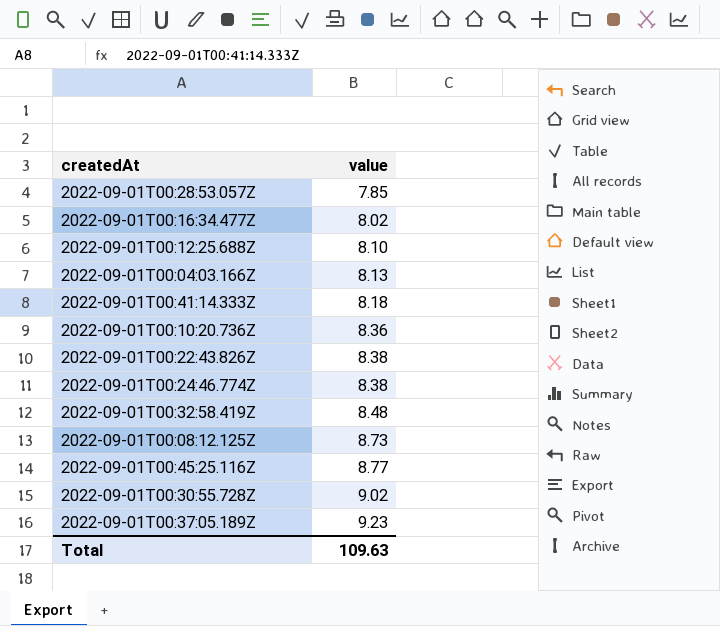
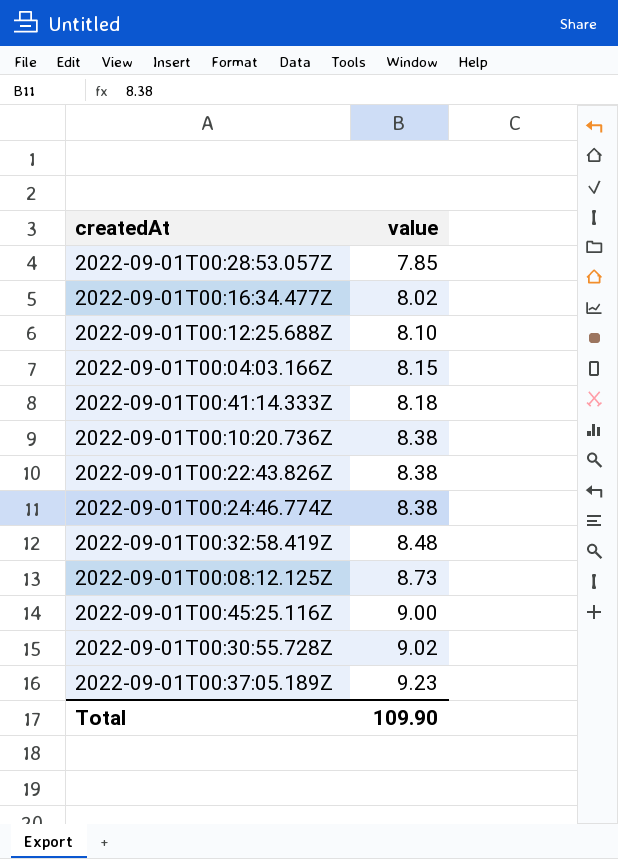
2022-09-01T00:04:03.166Z | value: 8.13 -> 8.15
2022-09-01T00:10:20.736Z | value: 8.36 -> 8.38
2022-09-01T00:45:25.116Z | value: 8.77 -> 9.00
Total | value: 109.63 -> 109.90

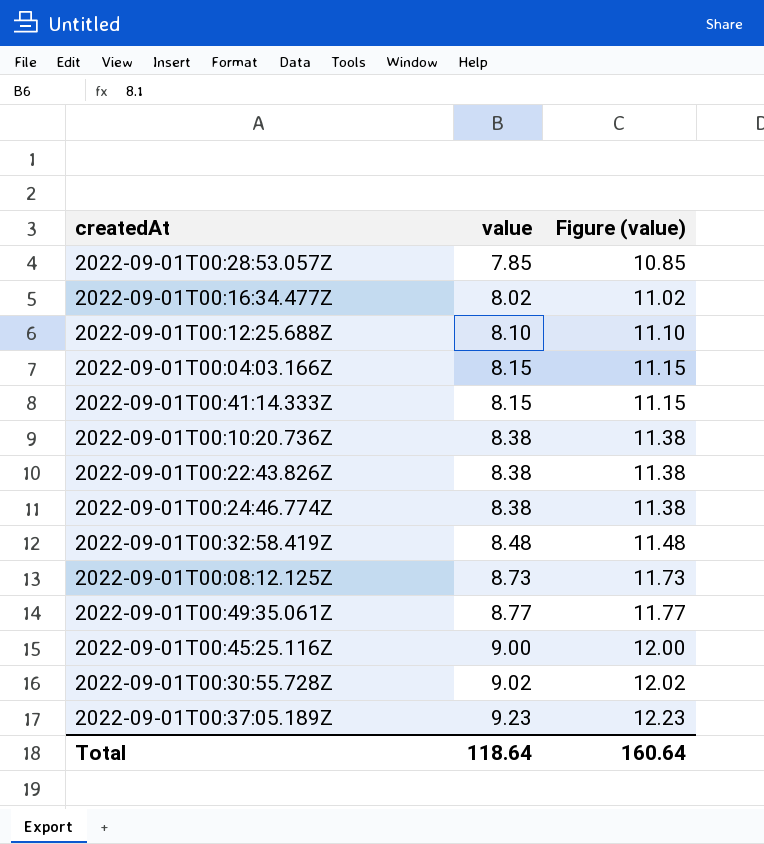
column Figure (value) | formula: none -> [value] + 3
2022-09-01T00:41:14.333Z | value: 8.18 -> 8.15
row 2022-09-01T00:49:35.061Z: none -> 8.77 | 11.77
Total | value: 109.90 -> 118.64

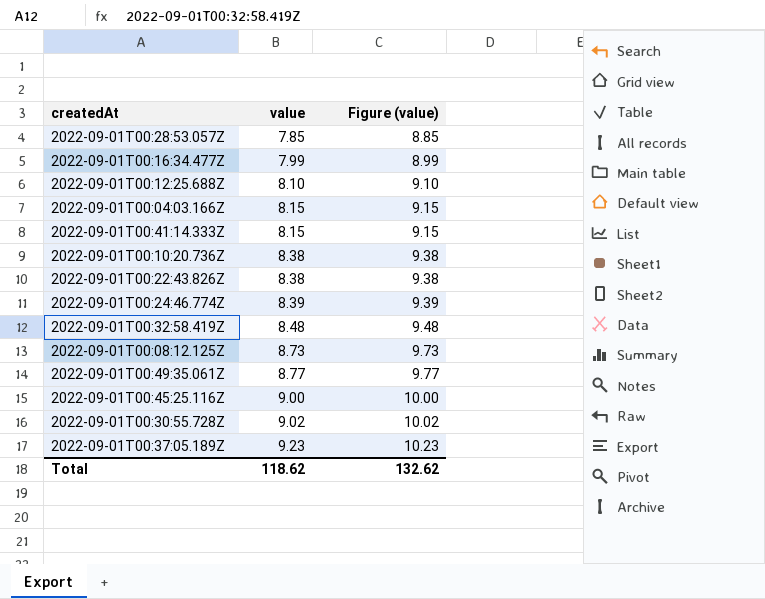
column Figure (value) | formula: [value] + 3 -> [value] + 1
2022-09-01T00:16:34.477Z | value: 8.02 -> 7.99
2022-09-01T00:24:46.774Z | value: 8.38 -> 8.39
Total | value: 118.64 -> 118.62
Total | Figure (value): 160.64 -> 132.62

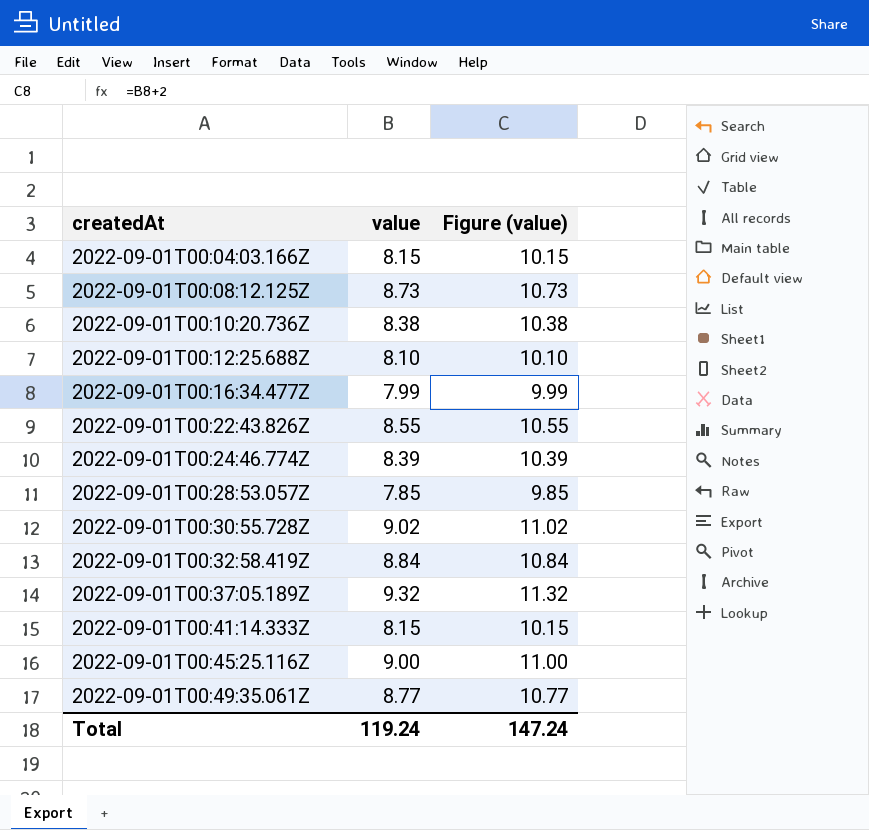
row order: value ascending -> createdAt ascending
column Figure (value) | formula: [value] + 1 -> [value] + 2
2022-09-01T00:22:43.826Z | value: 8.38 -> 8.55
2022-09-01T00:32:58.419Z | value: 8.48 -> 8.84
2022-09-01T00:37:05.189Z | value: 9.23 -> 9.32
Total | value: 118.62 -> 119.24
Total | Figure (value): 132.62 -> 147.24

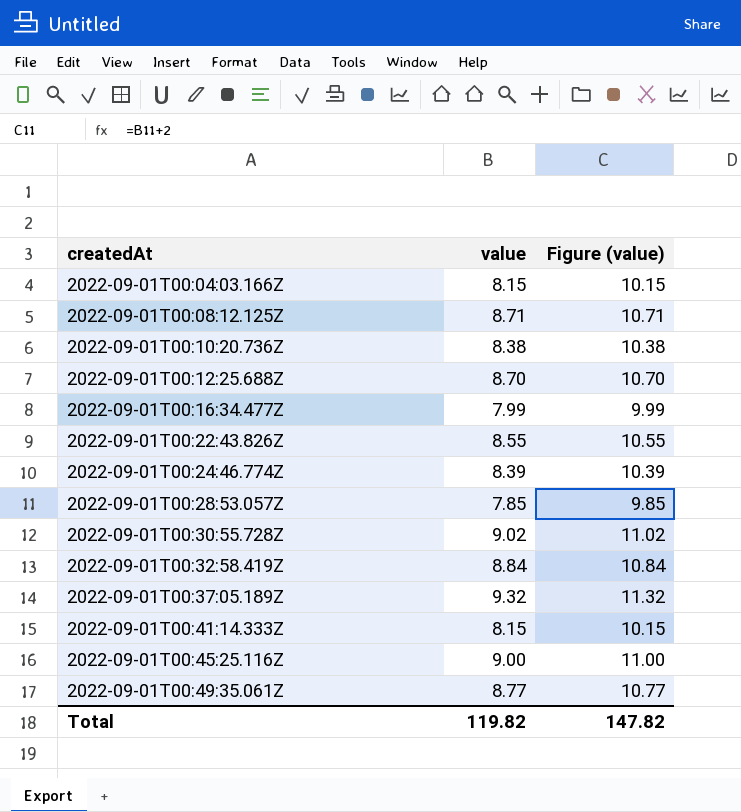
2022-09-01T00:08:12.125Z | value: 8.73 -> 8.71
2022-09-01T00:08:12.125Z | Figure (value): 10.73 -> 10.71
2022-09-01T00:12:25.688Z | value: 8.10 -> 8.70
2022-09-01T00:12:25.688Z | Figure (value): 10.10 -> 10.70
Total | value: 119.24 -> 119.82
Total | Figure (value): 147.24 -> 147.82

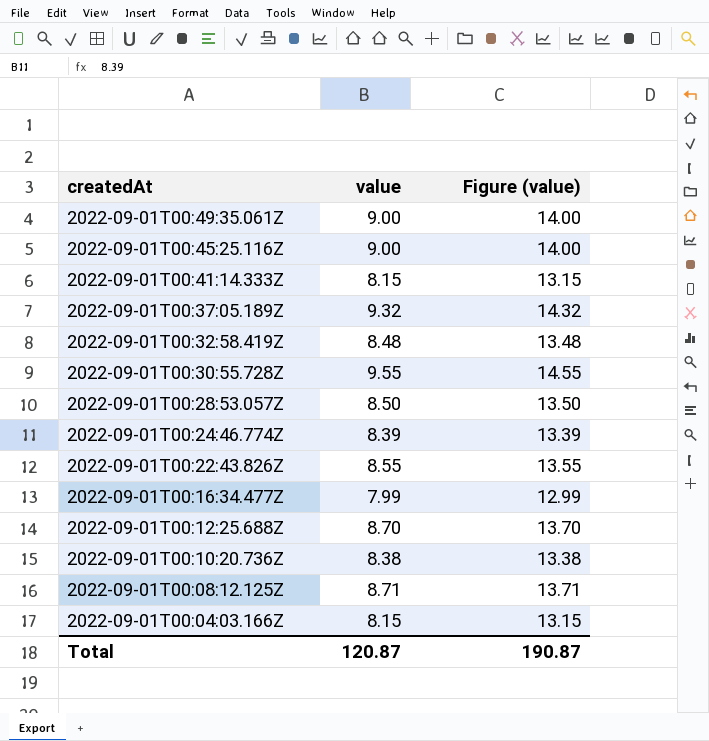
row order: createdAt ascending -> createdAt descending
column Figure (value) | formula: [value] + 2 -> [value] + 5
2022-09-01T00:49:35.061Z | value: 8.77 -> 9.00
2022-09-01T00:32:58.419Z | value: 8.84 -> 8.48
2022-09-01T00:30:55.728Z | value: 9.02 -> 9.55
2022-09-01T00:28:53.057Z | value: 7.85 -> 8.50
Total | value: 119.82 -> 120.87
Total | Figure (value): 147.82 -> 190.87

